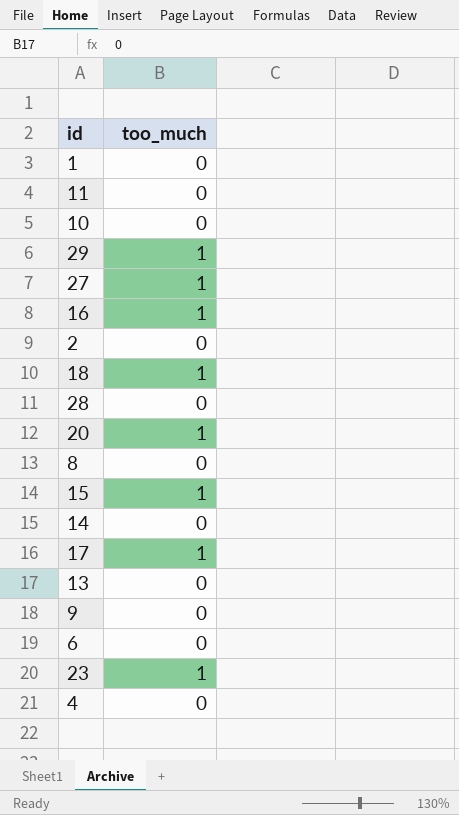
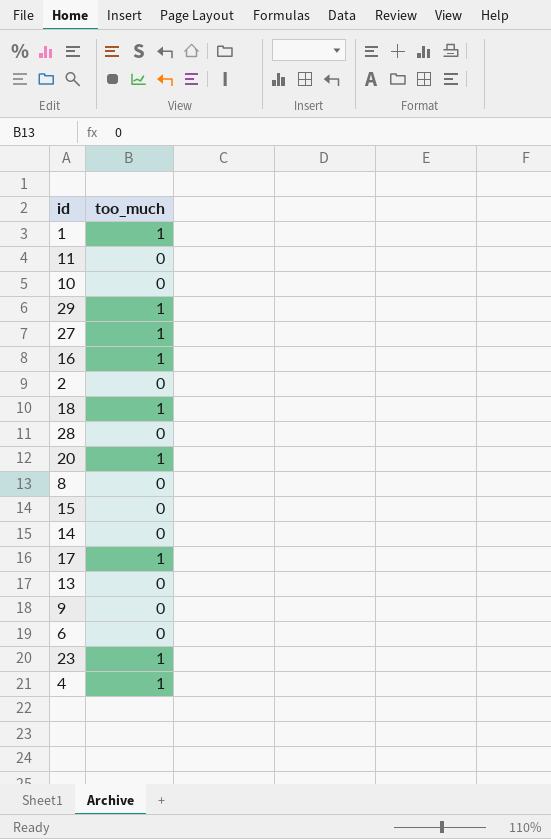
1 | too_much: 0 -> 1
15 | too_much: 1 -> 0
4 | too_much: 0 -> 1

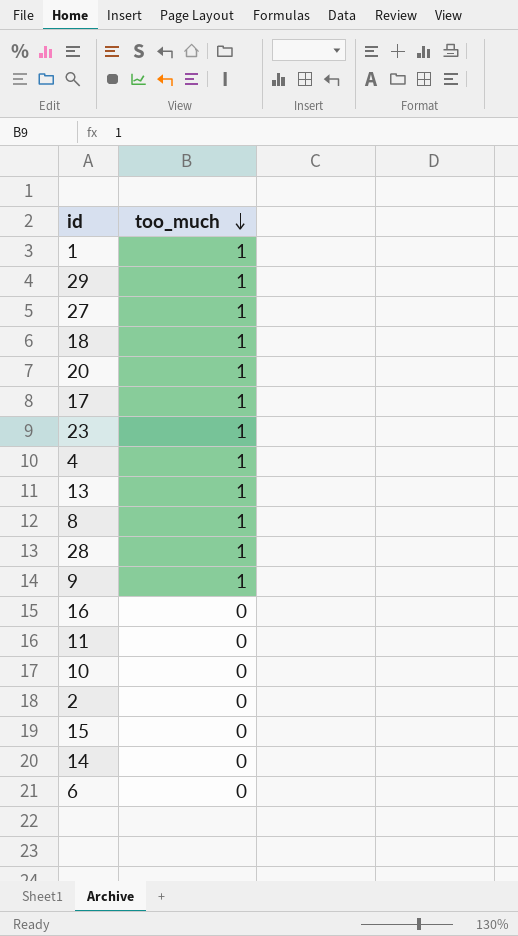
row order: none -> too_much descending
13 | too_much: 0 -> 1
8 | too_much: 0 -> 1
28 | too_much: 0 -> 1
9 | too_much: 0 -> 1
16 | too_much: 1 -> 0

